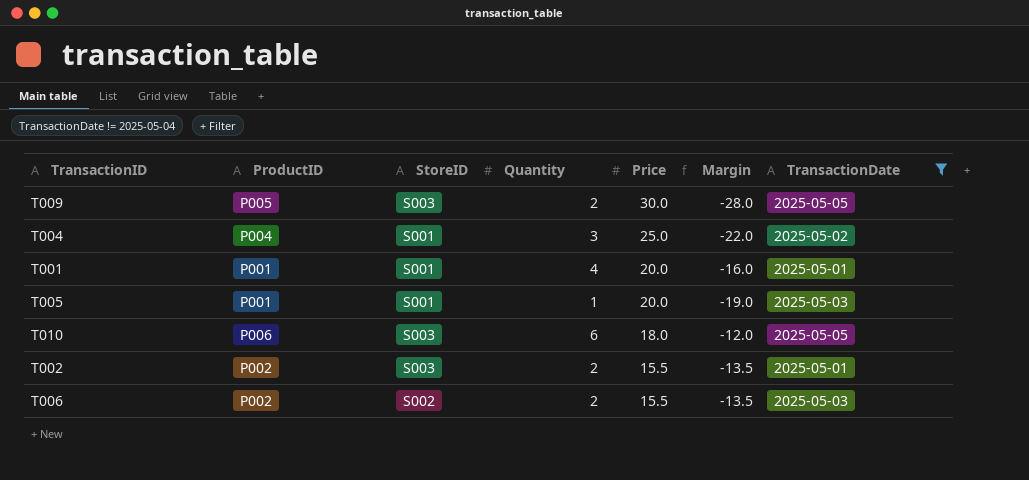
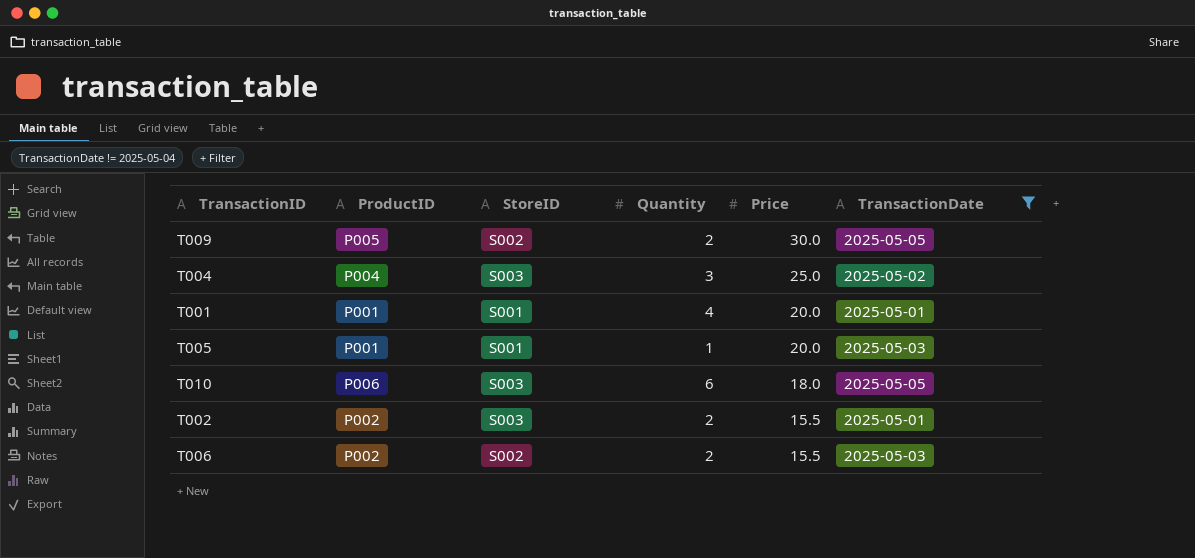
column Margin | formula: [Quantity] - [Price] -> none
T009 | StoreID: S003 -> S002
T004 | StoreID: S001 -> S003

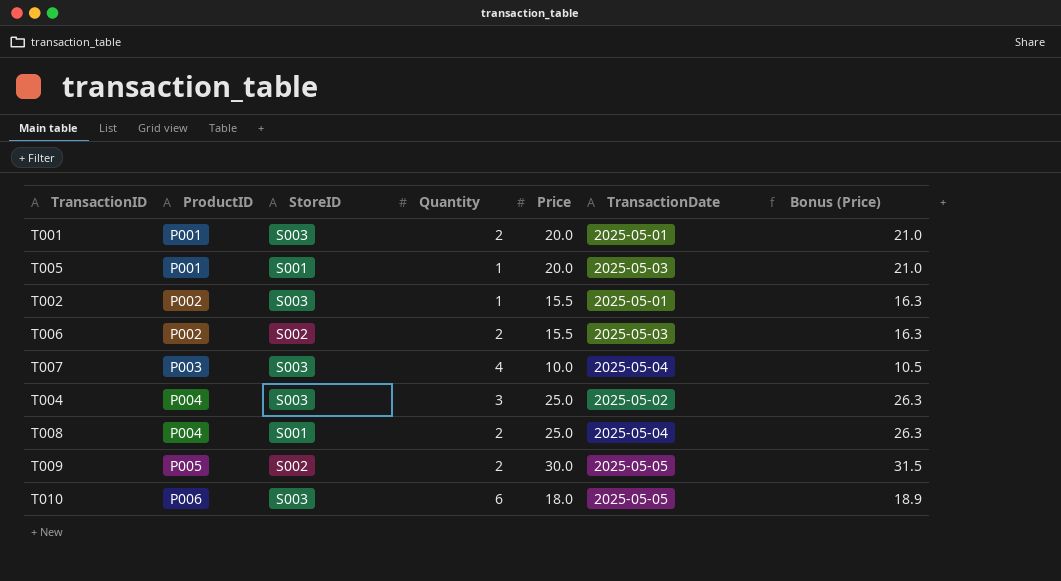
filter: TransactionDate != 2025-05-04 -> none
row order: Price descending -> ProductID ascending
column Bonus (Price) | formula: none -> [Price] * 1.05
T001 | StoreID: S001 -> S003
T001 | Quantity: 4 -> 2
T002 | Quantity: 2 -> 1

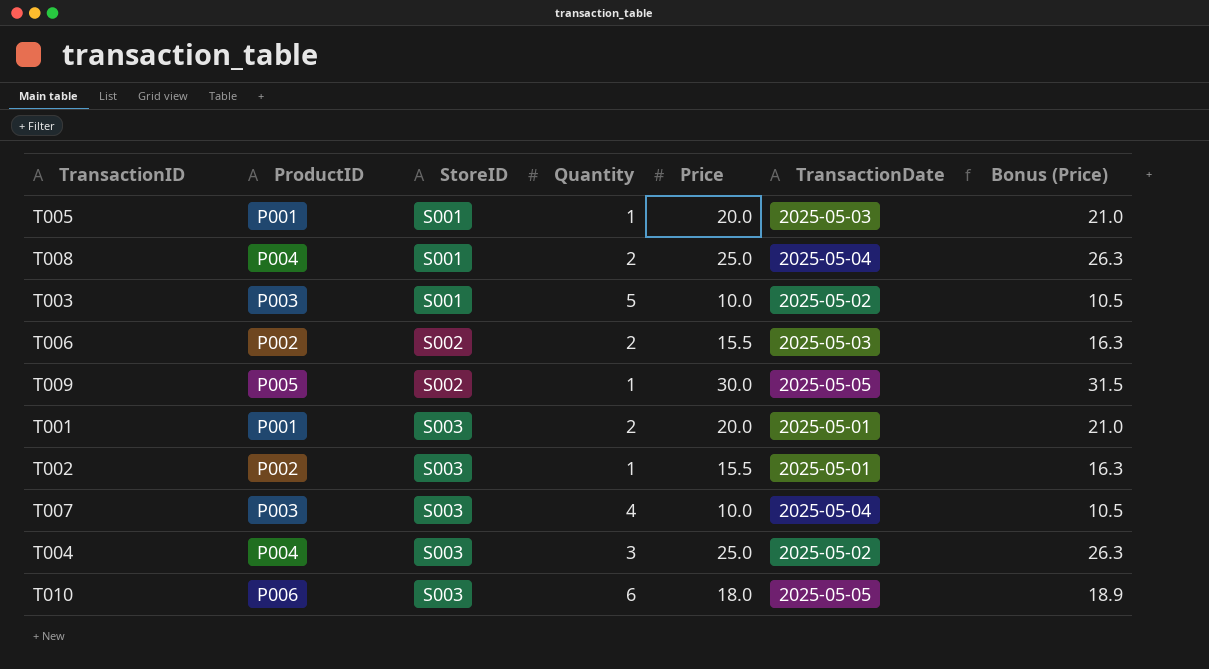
row order: ProductID ascending -> StoreID ascending
row T003: none -> P003 | S001 | 5 | 10.0 | 2025-05-02 | 10.5
T009 | Quantity: 2 -> 1

